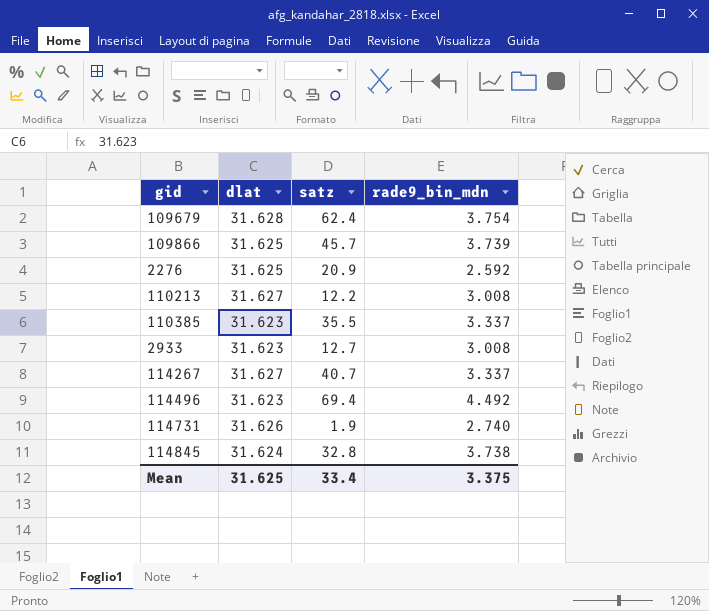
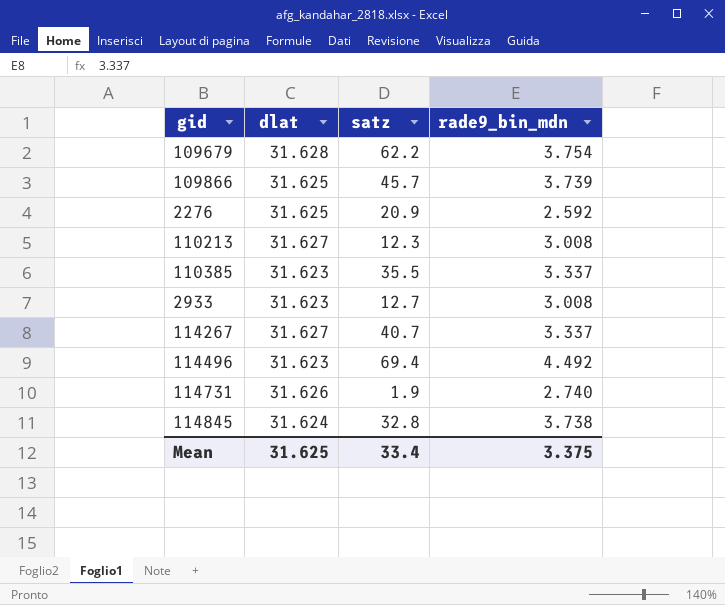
109679 | satz: 62.4 -> 62.2
110213 | satz: 12.2 -> 12.3

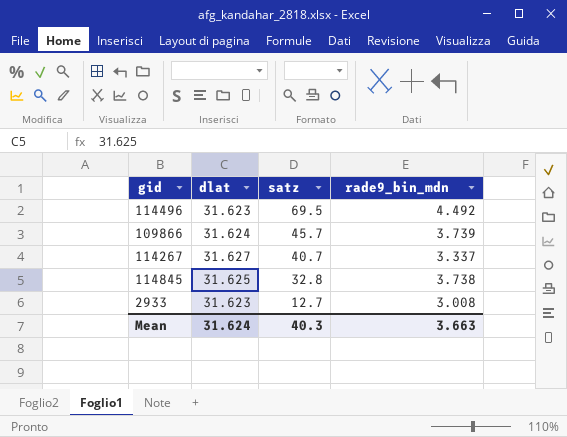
row order: none -> satz descending
row 109679: 31.628 | 62.2 | 3.754 -> none
row 2276: 31.625 | 20.9 | 2.592 -> none
row 110213: 31.627 | 12.3 | 3.008 -> none
row 110385: 31.623 | 35.5 | 3.337 -> none
row 114731: 31.626 | 1.9 | 2.740 -> none
114496 | satz: 69.4 -> 69.5
109866 | dlat: 31.625 -> 31.624
114845 | dlat: 31.624 -> 31.625
Mean | dlat: 31.625 -> 31.624
Mean | satz: 33.4 -> 40.3
Mean | rade9_bin_mdn: 3.375 -> 3.663

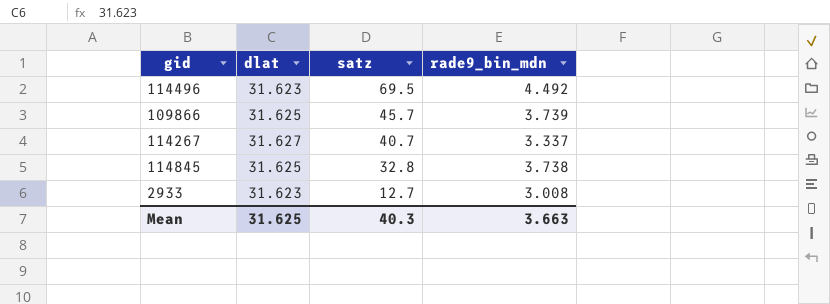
109866 | dlat: 31.624 -> 31.625
Mean | dlat: 31.624 -> 31.625

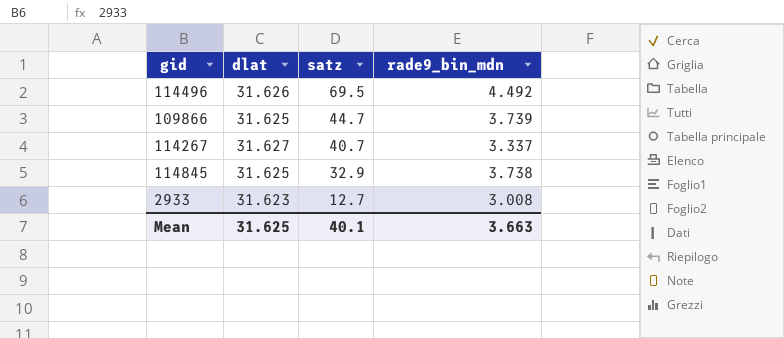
114496 | dlat: 31.623 -> 31.626
109866 | satz: 45.7 -> 44.7
114845 | satz: 32.8 -> 32.9
Mean | satz: 40.3 -> 40.1

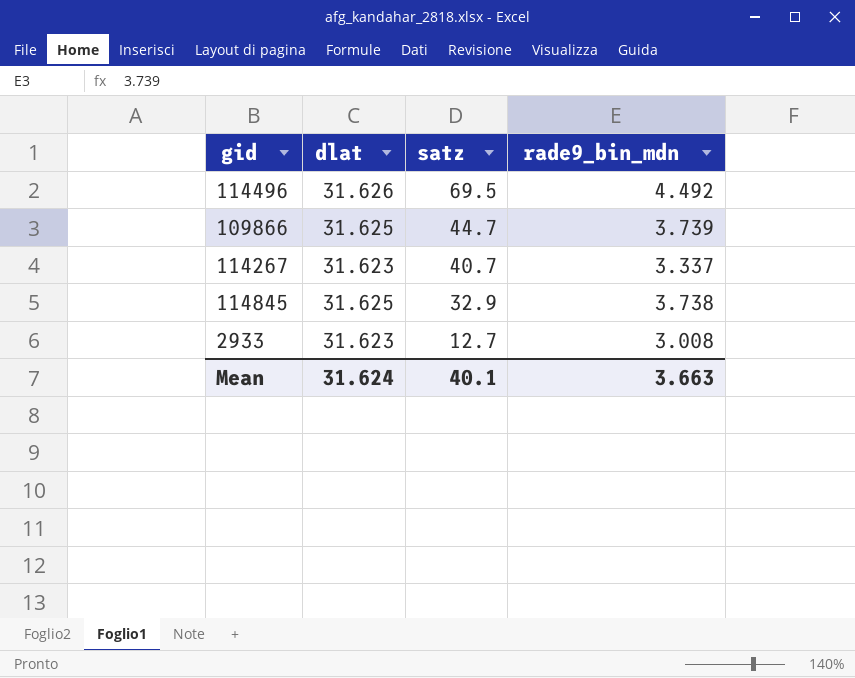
114267 | dlat: 31.627 -> 31.623
Mean | dlat: 31.625 -> 31.624

